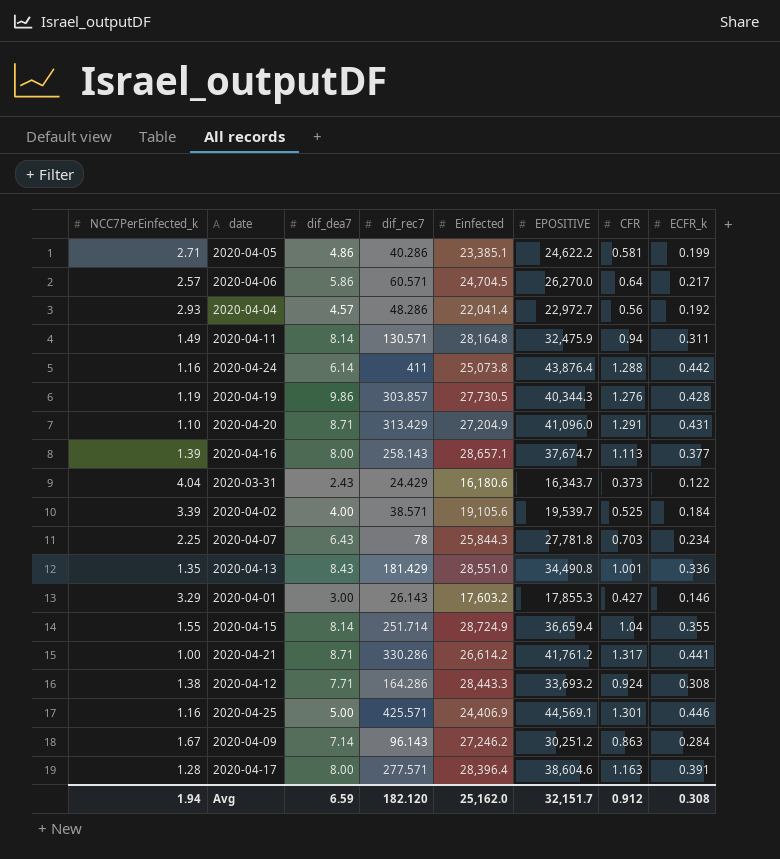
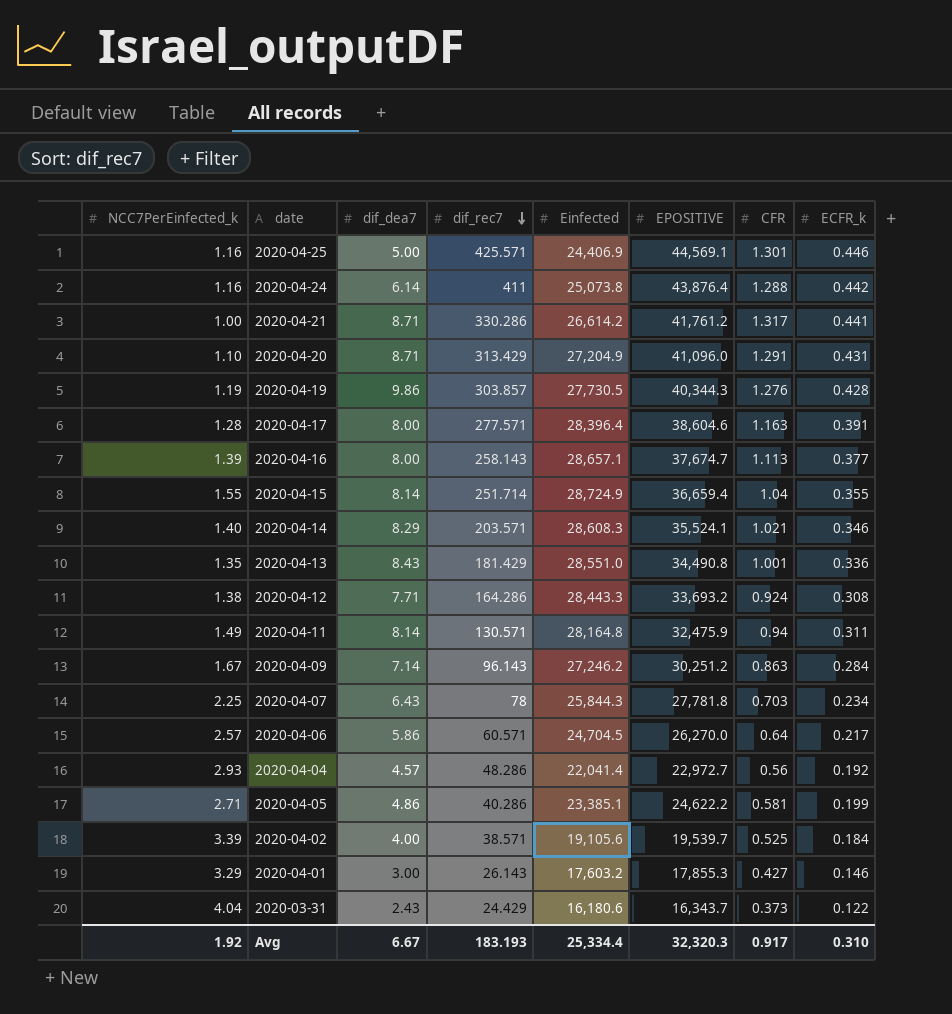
row order: none -> dif_rec7 descending
row 2020-04-14: none -> 1.40 | 8.29 | 203.571 | 28,608.3 | 35,524.1 | 1.021 | 0.346
Avg | NCC7PerEinfected_k: 1.94 -> 1.92
Avg | dif_dea7: 6.59 -> 6.67
Avg | dif_rec7: 182.120 -> 183.193
Avg | Einfected: 25,162.0 -> 25,334.4
Avg | EPOSITIVE: 32,151.7 -> 32,320.3
Avg | CFR: 0.912 -> 0.917
Avg | ECFR_k: 0.308 -> 0.310

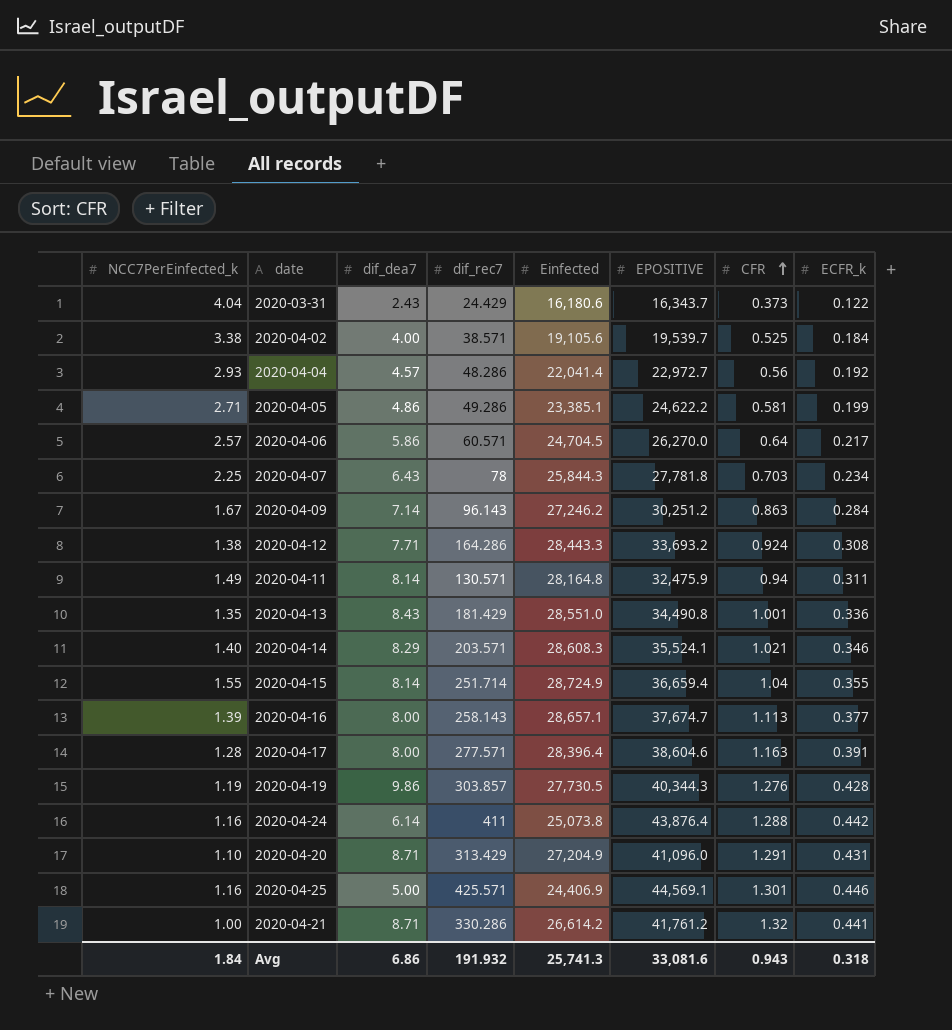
row order: dif_rec7 descending -> CFR ascending
row 2020-04-01: 3.29 | 3.00 | 26.143 | 17,603.2 | 17,855.3 | 0.427 | 0.146 -> none
2020-04-02 | NCC7PerEinfected_k: 3.39 -> 3.38
2020-04-05 | dif_rec7: 40.286 -> 49.286
2020-04-21 | CFR: 1.317 -> 1.32
Avg | NCC7PerEinfected_k: 1.92 -> 1.84
Avg | dif_dea7: 6.67 -> 6.86
Avg | dif_rec7: 183.193 -> 191.932
Avg | Einfected: 25,334.4 -> 25,741.3
Avg | EPOSITIVE: 32,320.3 -> 33,081.6
Avg | CFR: 0.917 -> 0.943
Avg | ECFR_k: 0.310 -> 0.318

